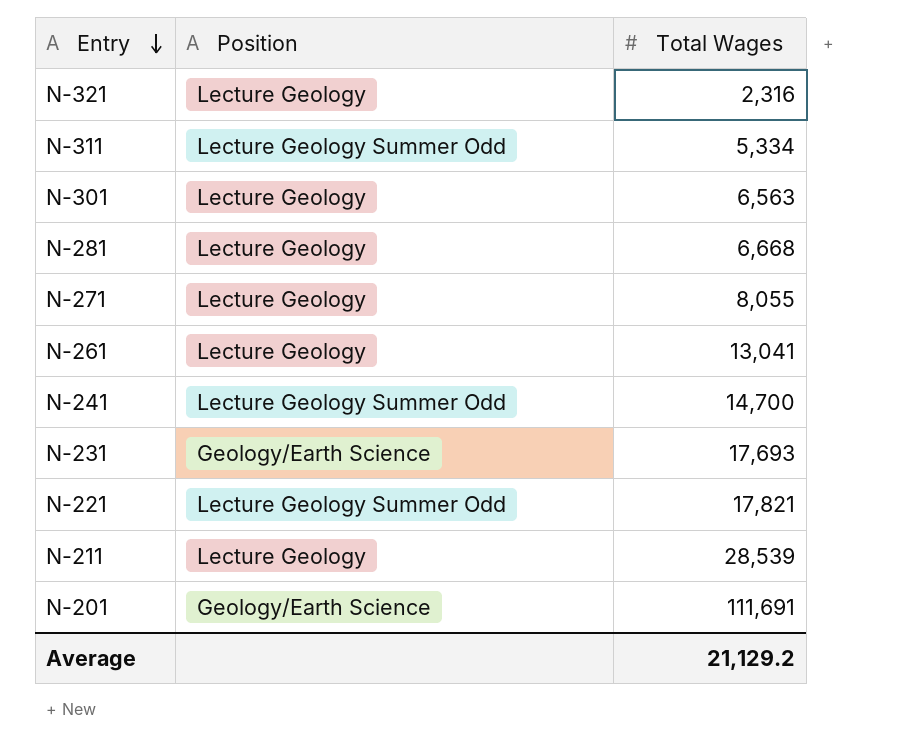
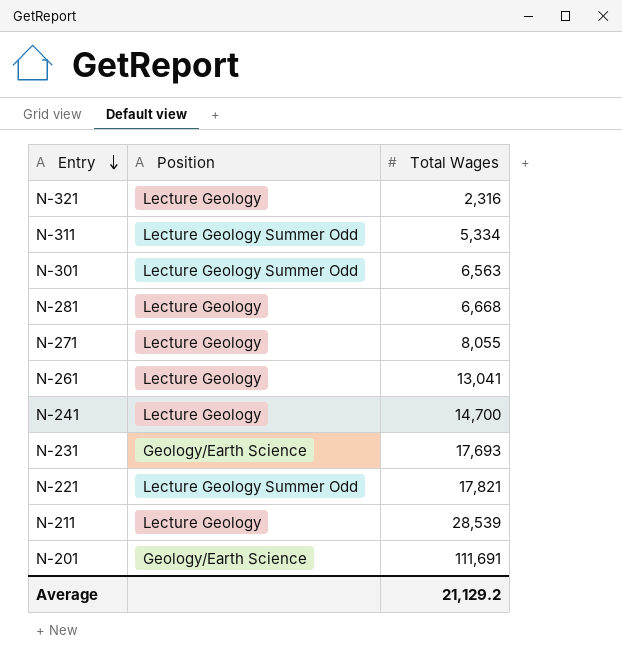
N-301 | Position: Lecture Geology -> Lecture Geology Summer Odd
N-241 | Position: Lecture Geology Summer Odd -> Lecture Geology

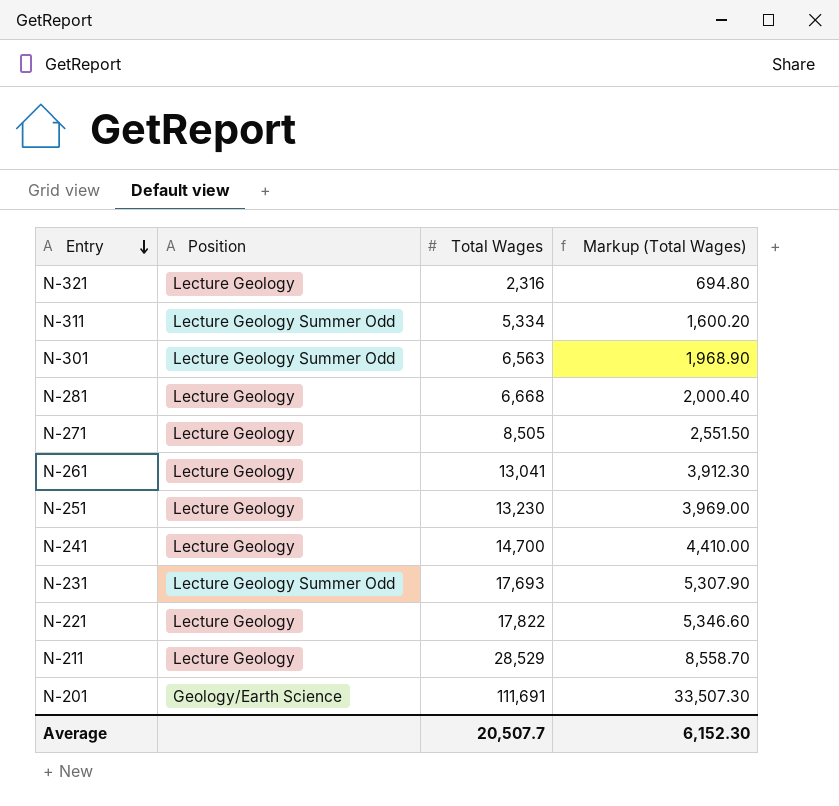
column Markup (Total Wages) | formula: none -> [Total Wages] * 0.3
N-271 | Total Wages: 8,055 -> 8,505
row N-251: none -> Lecture Geology | 13,230 | 3,969.00
N-231 | Position: Geology/Earth Science -> Lecture Geology Summer Odd
N-221 | Position: Lecture Geology Summer Odd -> Lecture Geology
N-221 | Total Wages: 17,821 -> 17,822
N-211 | Total Wages: 28,539 -> 28,529
Average | Total Wages: 21,129.2 -> 20,507.7

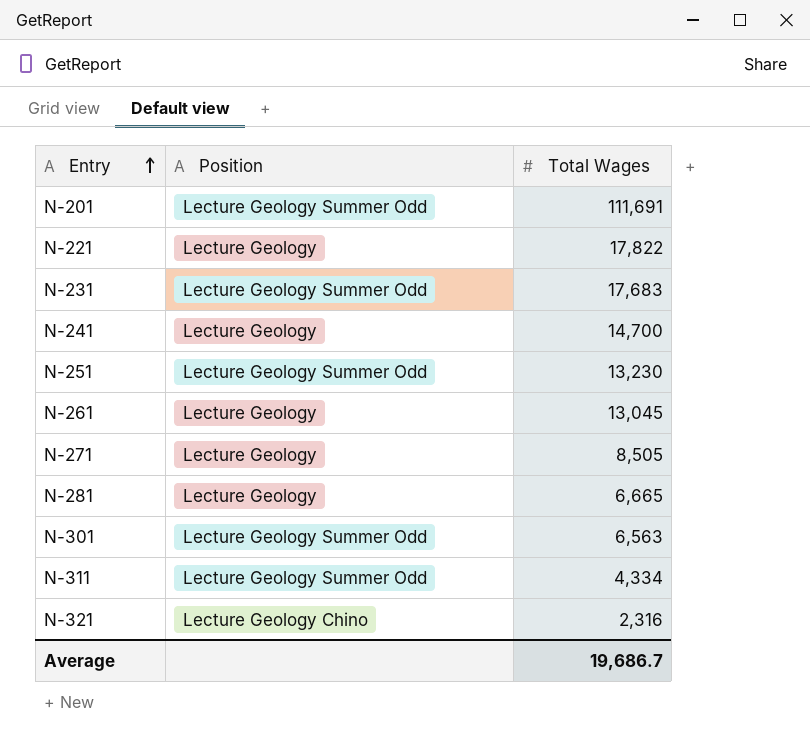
row order: Entry descending -> Entry ascending
column Markup (Total Wages) | formula: [Total Wages] * 0.3 -> none
row N-211: Lecture Geology | 28,529 | 8,558.70 -> none
N-201 | Position: Geology/Earth Science -> Lecture Geology Summer Odd
N-231 | Total Wages: 17,693 -> 17,683
N-251 | Position: Lecture Geology -> Lecture Geology Summer Odd
N-261 | Total Wages: 13,041 -> 13,045
N-281 | Total Wages: 6,668 -> 6,665
N-311 | Total Wages: 5,334 -> 4,334
N-321 | Position: Lecture Geology -> Lecture Geology Chino
Average | Total Wages: 20,507.7 -> 19,686.7

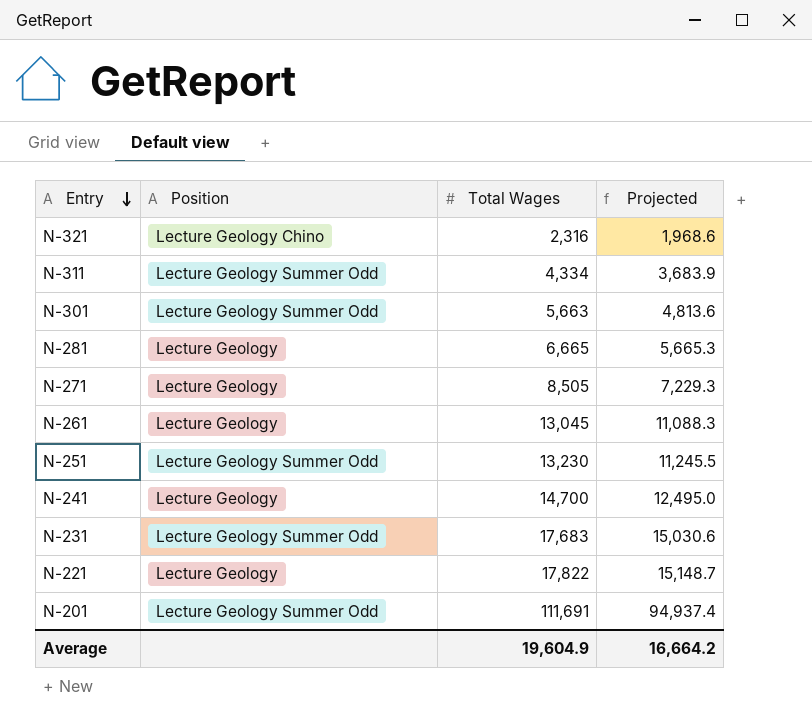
row order: Entry ascending -> Entry descending
column Projected | formula: none -> [Total Wages] * 0.85
N-301 | Total Wages: 6,563 -> 5,663
Average | Total Wages: 19,686.7 -> 19,604.9

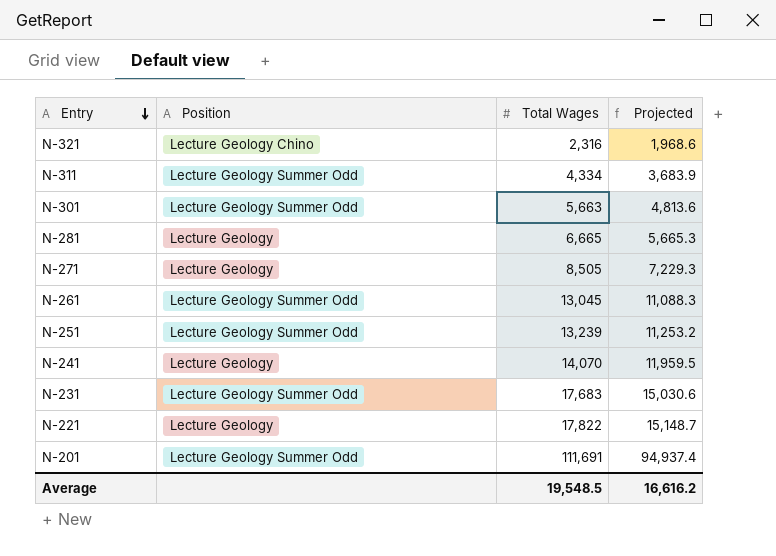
N-261 | Position: Lecture Geology -> Lecture Geology Summer Odd
N-251 | Total Wages: 13,230 -> 13,239
N-251 | Projected: 11,245.5 -> 11,253.2
N-241 | Total Wages: 14,700 -> 14,070
N-241 | Projected: 12,495.0 -> 11,959.5
Average | Total Wages: 19,604.9 -> 19,548.5
Average | Projected: 16,664.2 -> 16,616.2

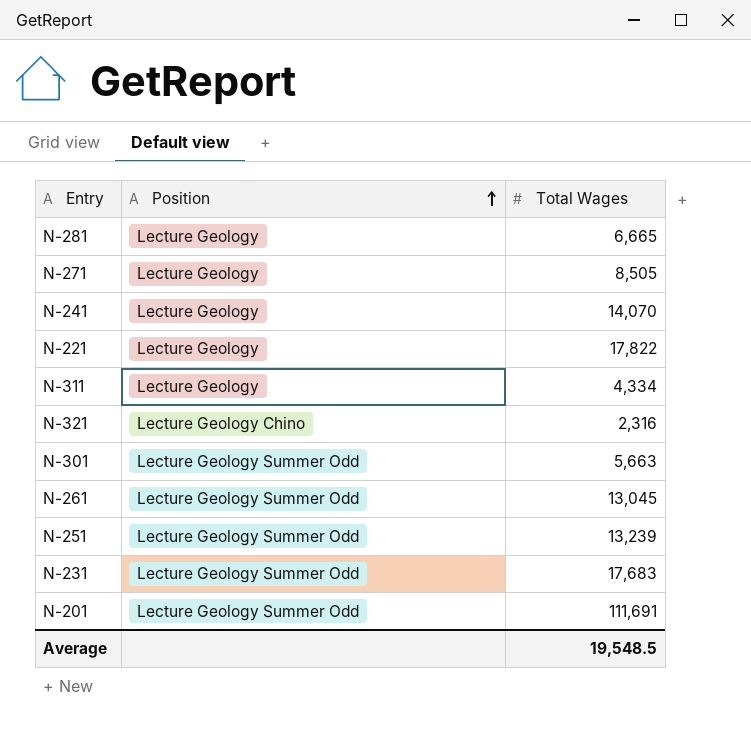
row order: Entry descending -> Position ascending
column Projected | formula: [Total Wages] * 0.85 -> none
N-311 | Position: Lecture Geology Summer Odd -> Lecture Geology

